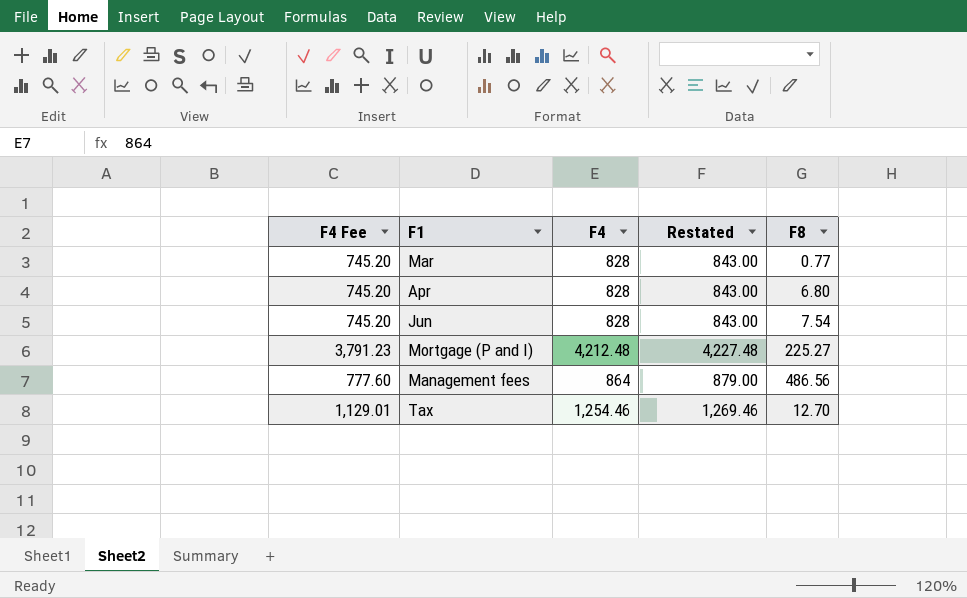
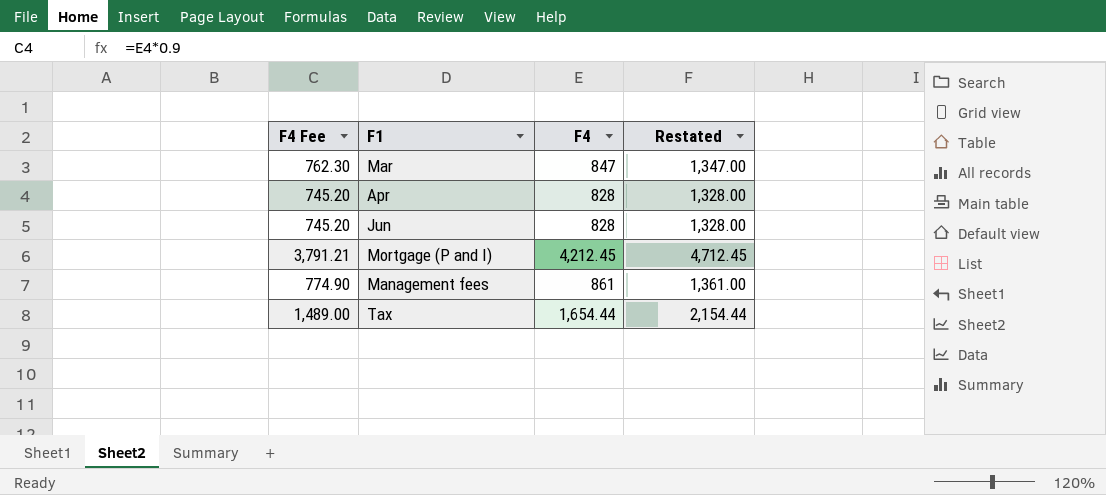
column F8 | position: 5 -> none
column Restated | formula: [F4] + 15 -> [F4] + 500
Mar | F4 Fee: 745.20 -> 762.30
Mar | F4: 828 -> 847
Mortgage (P and I) | F4 Fee: 3,791.23 -> 3,791.21
Mortgage (P and I) | F4: 4,212.48 -> 4,212.45
Management fees | F4 Fee: 777.60 -> 774.90
Management fees | F4: 864 -> 861
Tax | F4 Fee: 1,129.01 -> 1,489.00
Tax | F4: 1,254.46 -> 1,654.44

